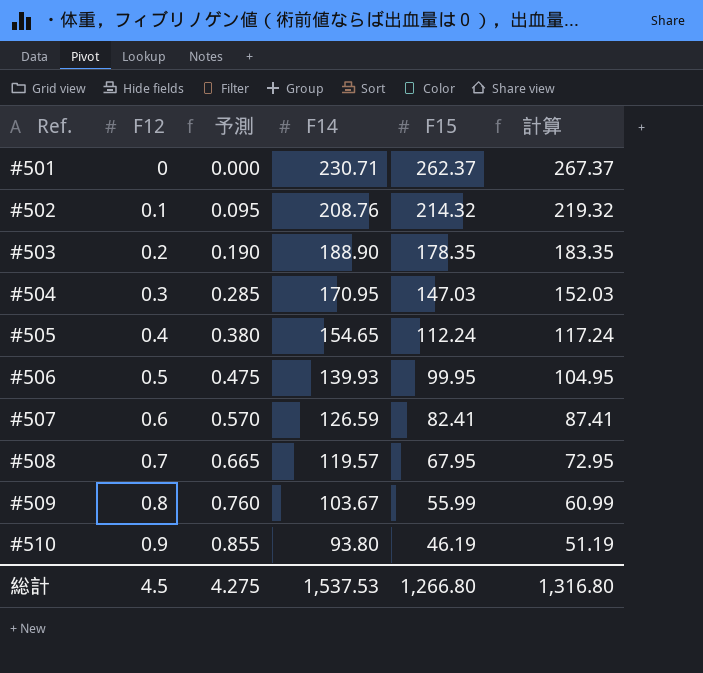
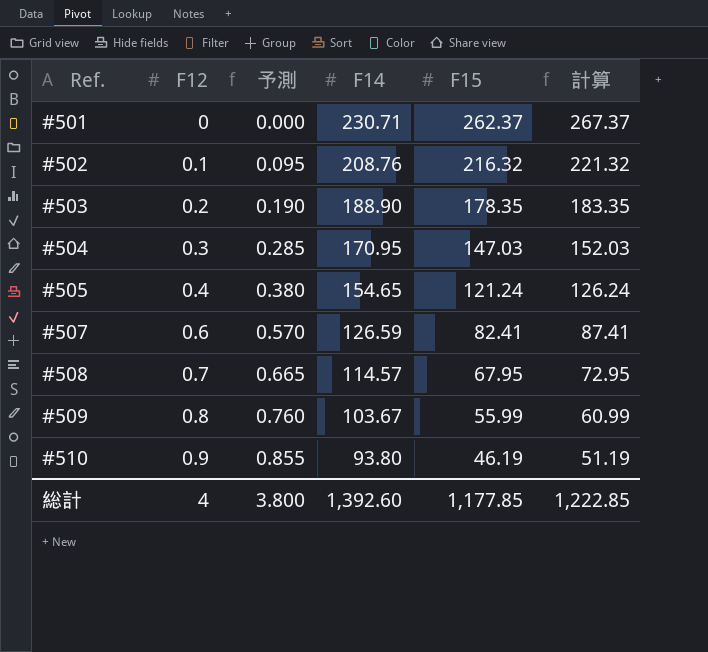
row #506: 0.5 | 0.475 | 139.93 | 99.95 | 104.95 -> none
#502 | F15: 214.32 -> 216.32
#502 | 計算: 219.32 -> 221.32
#505 | F15: 112.24 -> 121.24
#505 | 計算: 117.24 -> 126.24
#508 | F14: 119.57 -> 114.57
総計 | F12: 4.5 -> 4
総計 | 予測: 4.275 -> 3.800
総計 | F14: 1,537.53 -> 1,392.60
総計 | F15: 1,266.80 -> 1,177.85
総計 | 計算: 1,316.80 -> 1,222.85

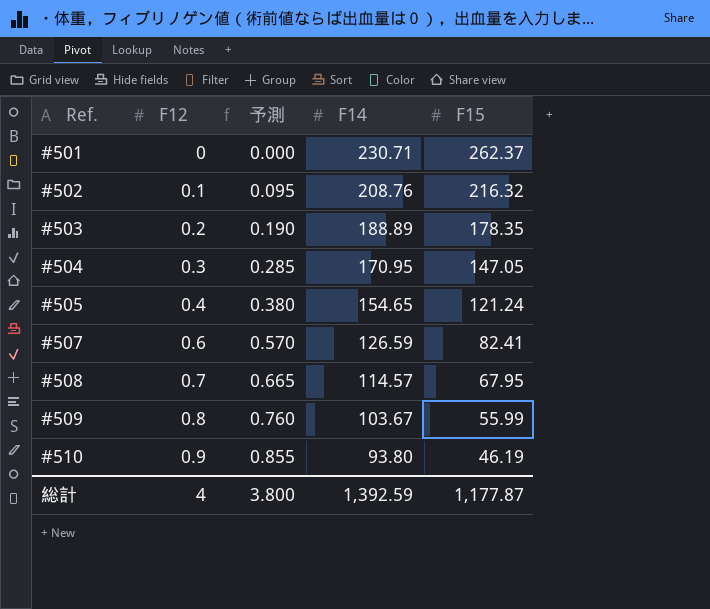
column 計算 | formula: [F15] + 5 -> none
#503 | F14: 188.90 -> 188.89
#504 | F15: 147.03 -> 147.05
総計 | F14: 1,392.60 -> 1,392.59
総計 | F15: 1,177.85 -> 1,177.87

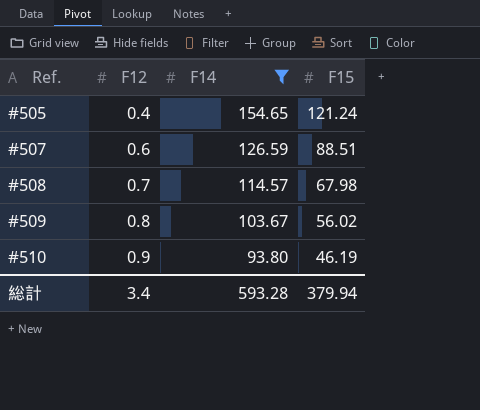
filter: none -> F14 <= 154.65
column 予測 | formula: [F12] * 0.95 -> none
#507 | F15: 82.41 -> 88.51
#508 | F15: 67.95 -> 67.98
#509 | F15: 55.99 -> 56.02
総計 | F12: 4 -> 3.4
総計 | F14: 1,392.59 -> 593.28
総計 | F15: 1,177.87 -> 379.94

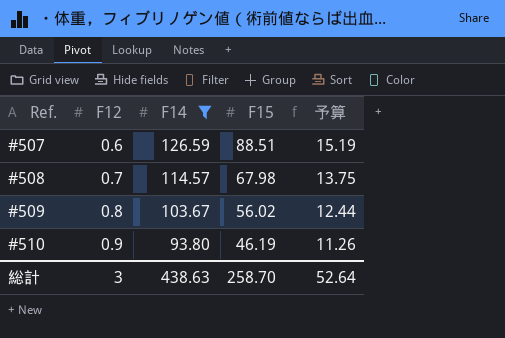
column 予算 | formula: none -> [F14] * 0.12
row #505: 0.4 | 154.65 | 121.24 -> none
総計 | F12: 3.4 -> 3
総計 | F14: 593.28 -> 438.63
総計 | F15: 379.94 -> 258.70

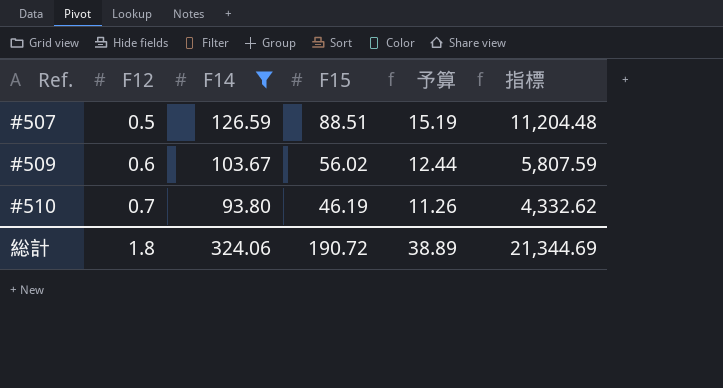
column 指標 | formula: none -> [F14] * [F15]
row #508: 0.7 | 114.57 | 67.98 | 13.75 -> none
#507 | F12: 0.6 -> 0.5
#509 | F12: 0.8 -> 0.6
#510 | F12: 0.9 -> 0.7
総計 | F12: 3 -> 1.8
総計 | F14: 438.63 -> 324.06
総計 | F15: 258.70 -> 190.72
総計 | 予算: 52.64 -> 38.89

